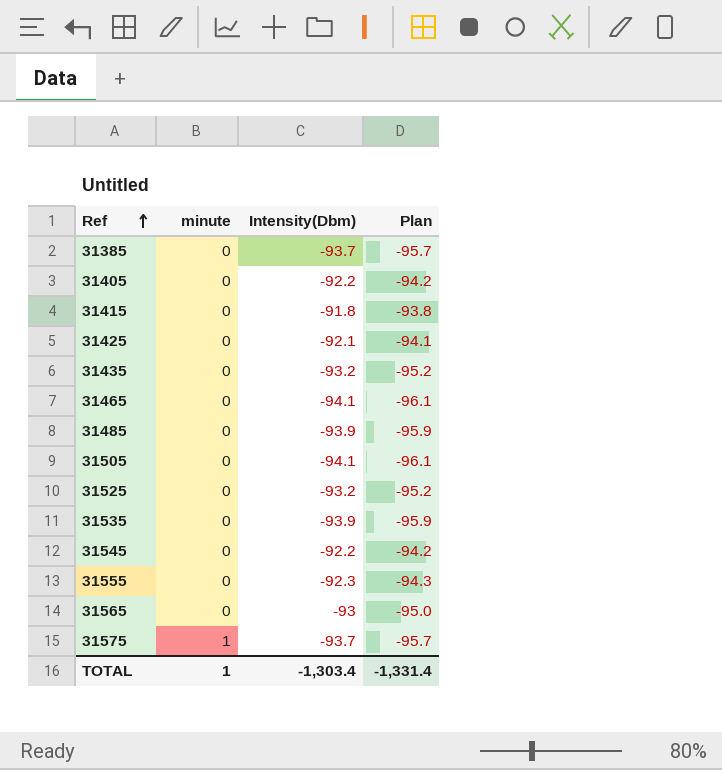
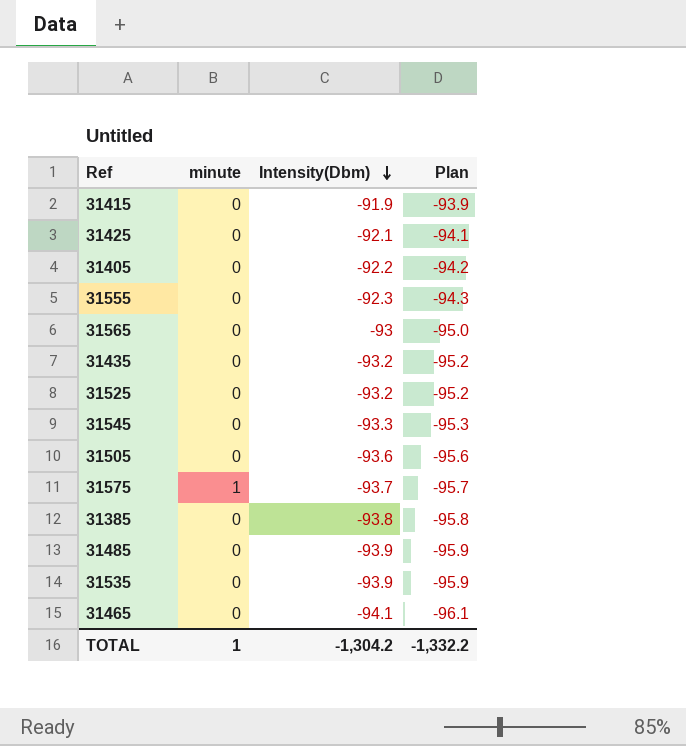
row order: Ref ascending -> Intensity(Dbm) descending
31415 | Intensity(Dbm): -91.8 -> -91.9
31415 | Plan: -93.8 -> -93.9
31545 | Intensity(Dbm): -92.2 -> -93.3
31545 | Plan: -94.2 -> -95.3
31505 | Intensity(Dbm): -94.1 -> -93.6
31505 | Plan: -96.1 -> -95.6
31385 | Intensity(Dbm): -93.7 -> -93.8
31385 | Plan: -95.7 -> -95.8
TOTAL | Intensity(Dbm): -1,303.4 -> -1,304.2
TOTAL | Plan: -1,331.4 -> -1,332.2

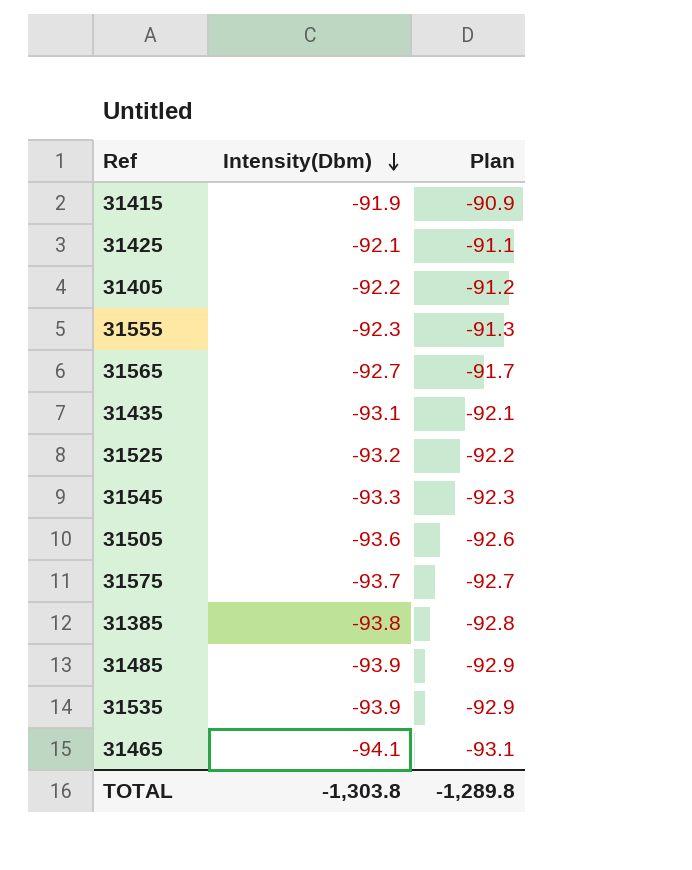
column minute | position: 2 -> none
column Plan | formula: [Intensity(Dbm)] - 2 -> [Intensity(Dbm)] + 1
31565 | Intensity(Dbm): -93 -> -92.7
31435 | Intensity(Dbm): -93.2 -> -93.1
TOTAL | Intensity(Dbm): -1,304.2 -> -1,303.8
TOTAL | Plan: -1,332.2 -> -1,289.8

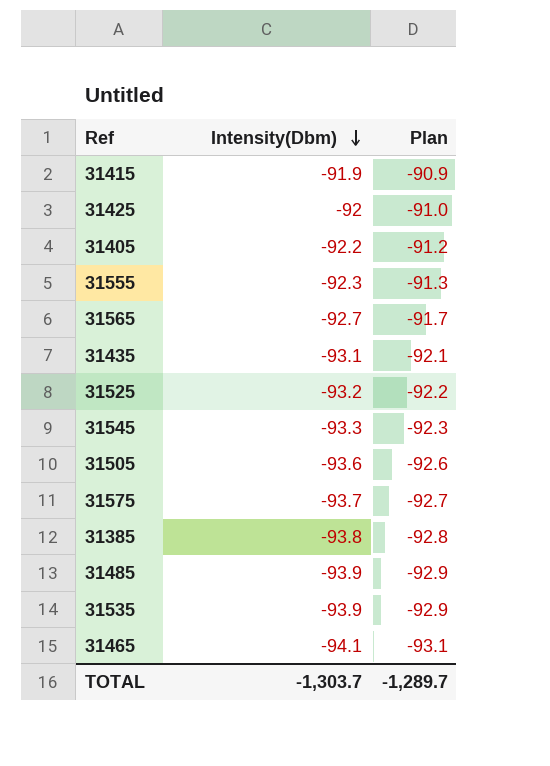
31425 | Intensity(Dbm): -92.1 -> -92
31425 | Plan: -91.1 -> -91.0
TOTAL | Intensity(Dbm): -1,303.8 -> -1,303.7
TOTAL | Plan: -1,289.8 -> -1,289.7

